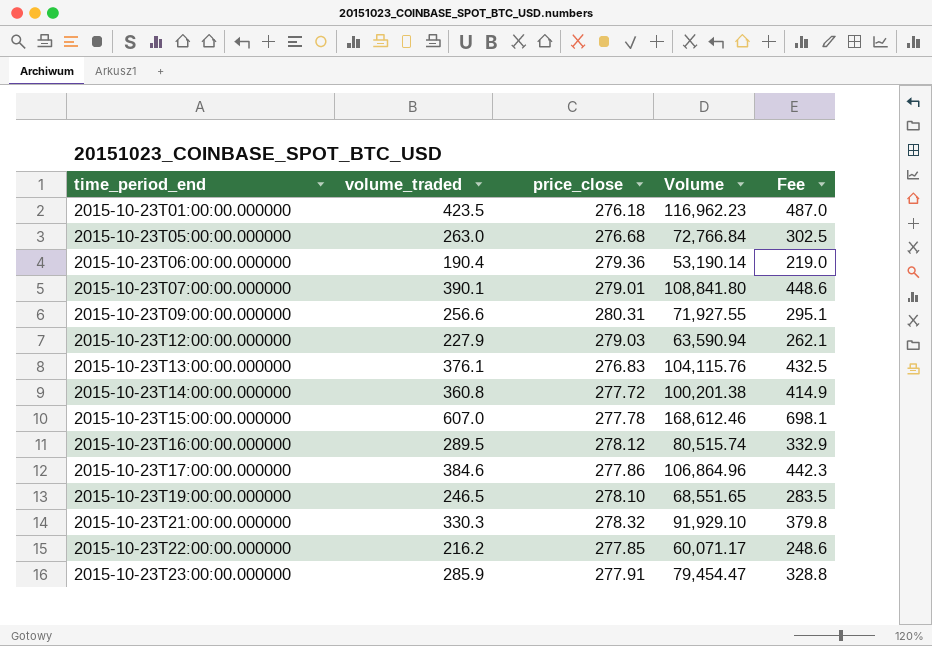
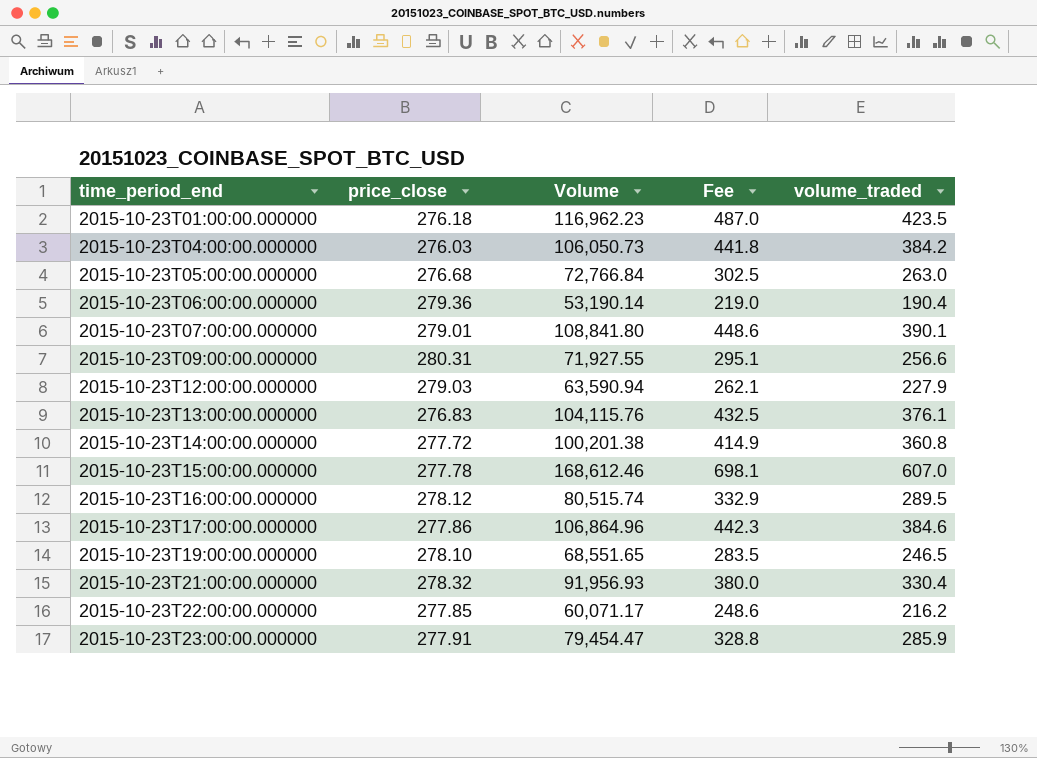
column volume_traded | position: 2 -> 5
row 2015-10-23T04:00:00.000000: none -> 276.03 | 106,050.73 | 441.8 | 384.2
2015-10-23T21:00:00.000000 | Volume: 91,929.10 -> 91,956.93
2015-10-23T21:00:00.000000 | Fee: 379.8 -> 380.0
2015-10-23T21:00:00.000000 | volume_traded: 330.3 -> 330.4

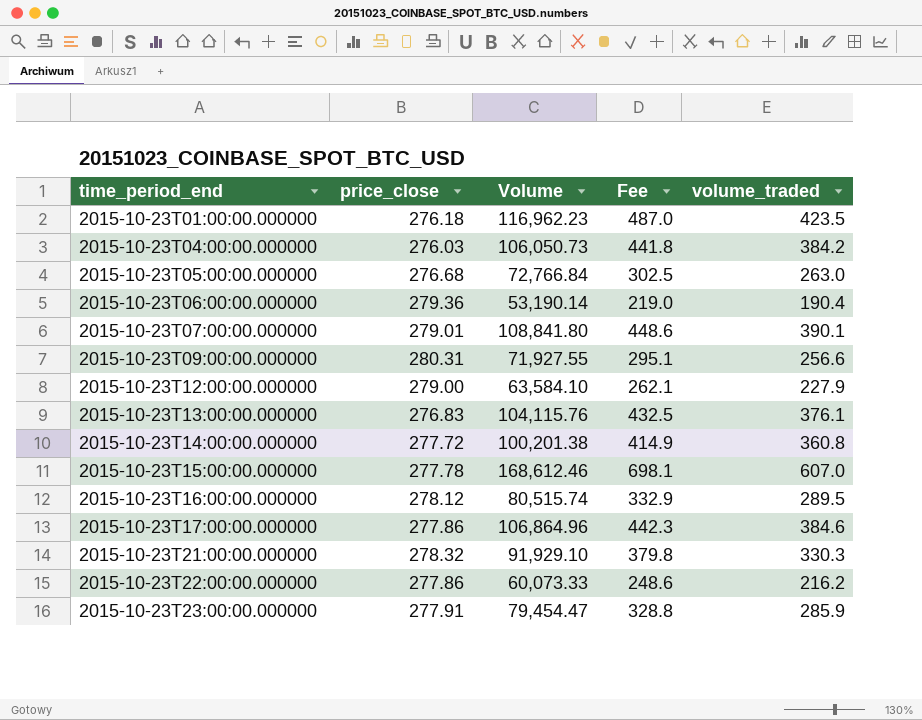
row 2015-10-23T19:00:00.000000: 278.10 | 68,551.65 | 283.5 | 246.5 -> none
2015-10-23T12:00:00.000000 | price_close: 279.03 -> 279.00
2015-10-23T12:00:00.000000 | Volume: 63,590.94 -> 63,584.10
2015-10-23T21:00:00.000000 | Volume: 91,956.93 -> 91,929.10
2015-10-23T21:00:00.000000 | Fee: 380.0 -> 379.8
2015-10-23T21:00:00.000000 | volume_traded: 330.4 -> 330.3
2015-10-23T22:00:00.000000 | price_close: 277.85 -> 277.86
2015-10-23T22:00:00.000000 | Volume: 60,071.17 -> 60,073.33

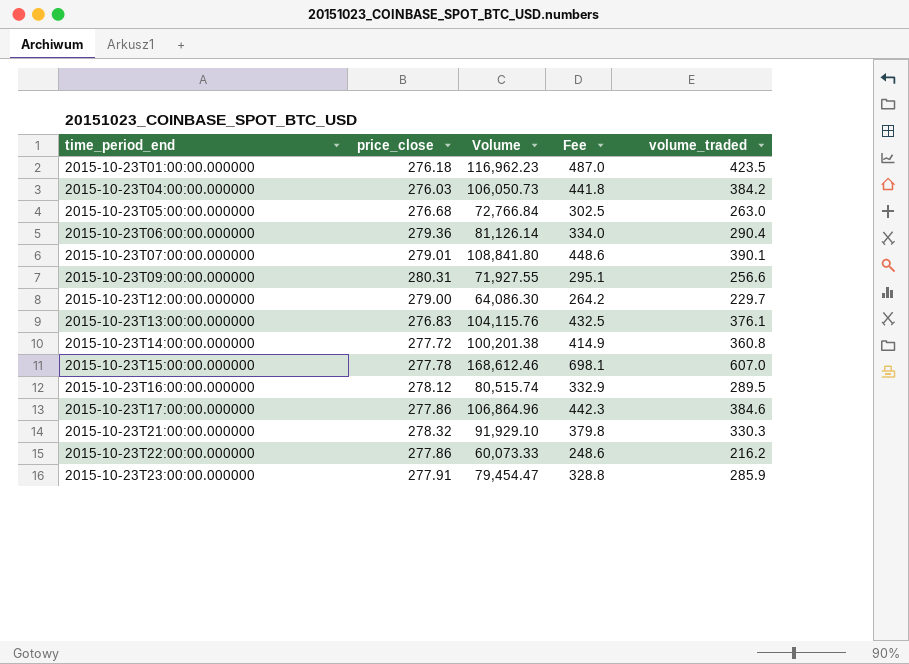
2015-10-23T06:00:00.000000 | Volume: 53,190.14 -> 81,126.14
2015-10-23T06:00:00.000000 | Fee: 219.0 -> 334.0
2015-10-23T06:00:00.000000 | volume_traded: 190.4 -> 290.4
2015-10-23T12:00:00.000000 | Volume: 63,584.10 -> 64,086.30
2015-10-23T12:00:00.000000 | Fee: 262.1 -> 264.2
2015-10-23T12:00:00.000000 | volume_traded: 227.9 -> 229.7

